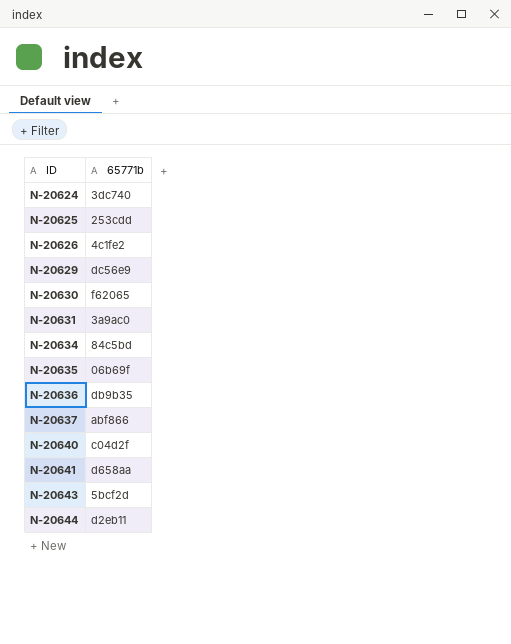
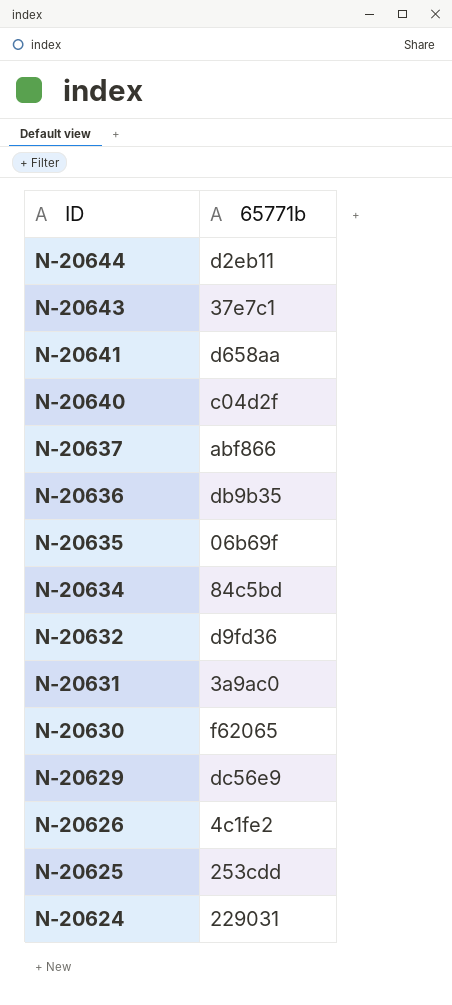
row order: ID ascending -> ID descending
N-20643 | 65771b: 5bcf2d -> 37e7c1
row N-20632: none -> d9fd36
N-20624 | 65771b: 3dc740 -> 229031

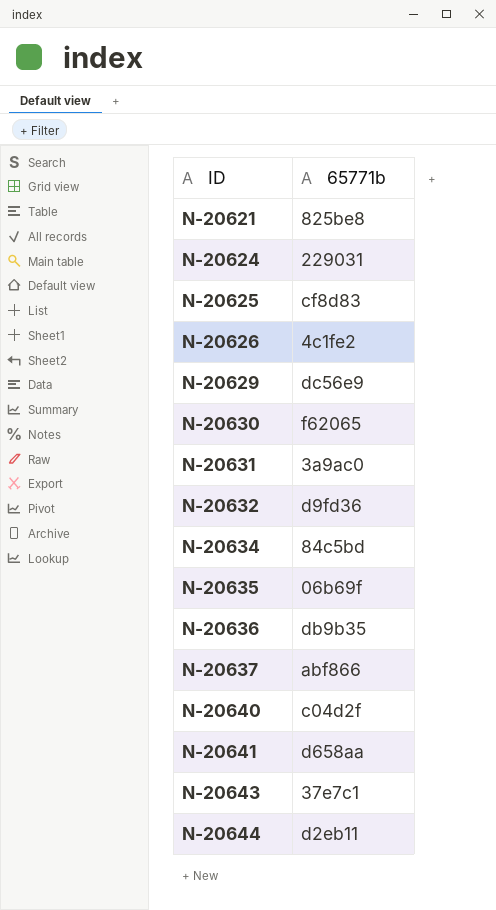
row order: ID descending -> ID ascending
row N-20621: none -> 825be8
N-20625 | 65771b: 253cdd -> cf8d83

